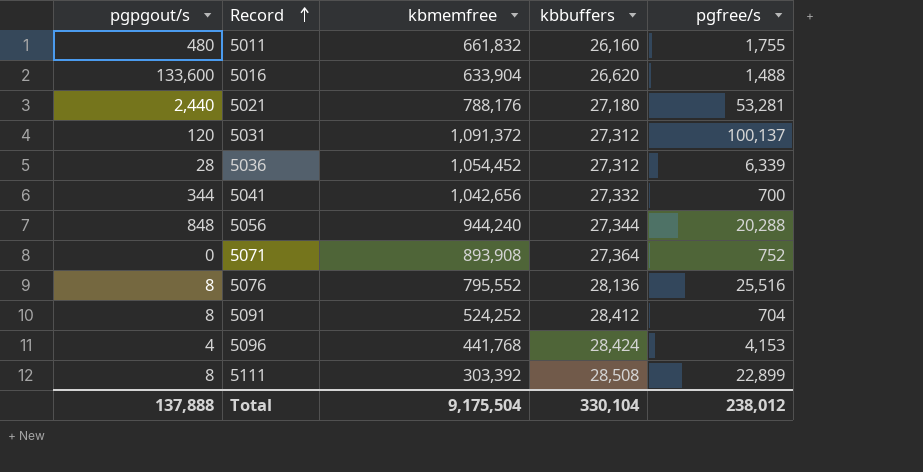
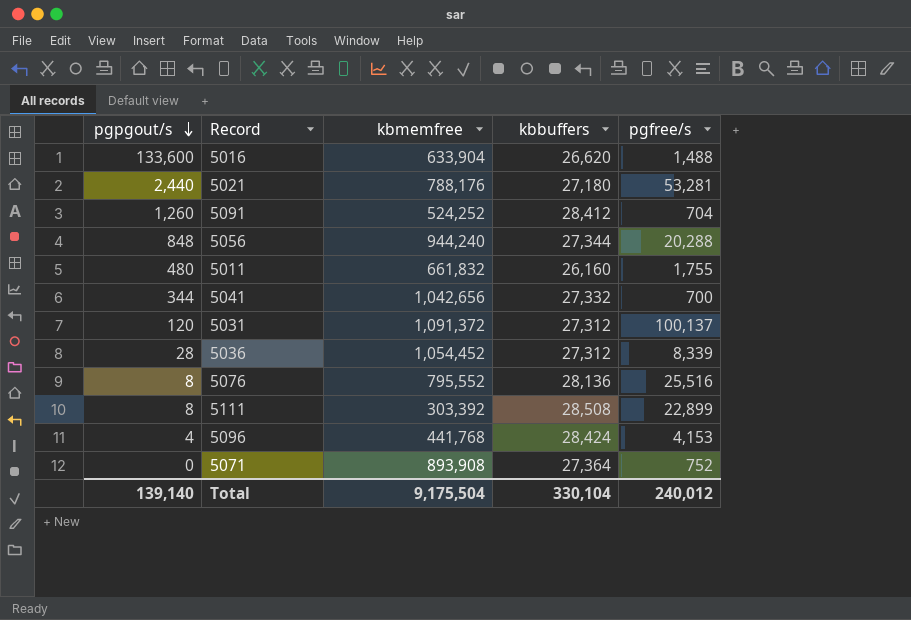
row order: Record ascending -> pgpgout/s descending
5091 | pgpgout/s: 8 -> 1,260
5036 | pgfree/s: 6,339 -> 8,339
Total | pgpgout/s: 137,888 -> 139,140
Total | pgfree/s: 238,012 -> 240,012

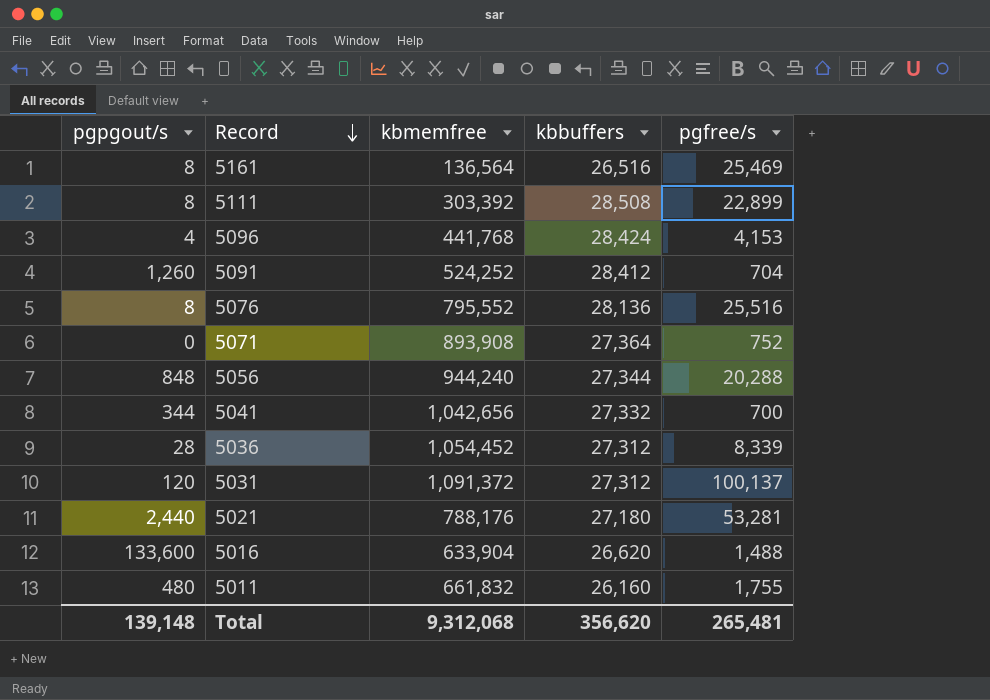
row order: pgpgout/s descending -> Record descending
row 5161: none -> 8 | 136,564 | 26,516 | 25,469
Total | pgpgout/s: 139,140 -> 139,148
Total | kbmemfree: 9,175,504 -> 9,312,068
Total | kbbuffers: 330,104 -> 356,620
Total | pgfree/s: 240,012 -> 265,481

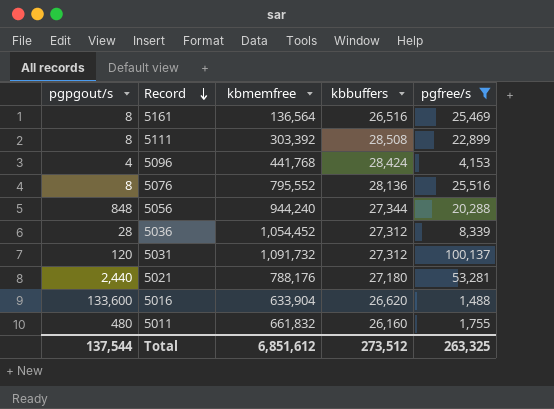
filter: none -> pgfree/s >= 1,488
5031 | kbmemfree: 1,091,372 -> 1,091,732
Total | pgpgout/s: 139,148 -> 137,544
Total | kbmemfree: 9,312,068 -> 6,851,612
Total | kbbuffers: 356,620 -> 273,512
Total | pgfree/s: 265,481 -> 263,325

